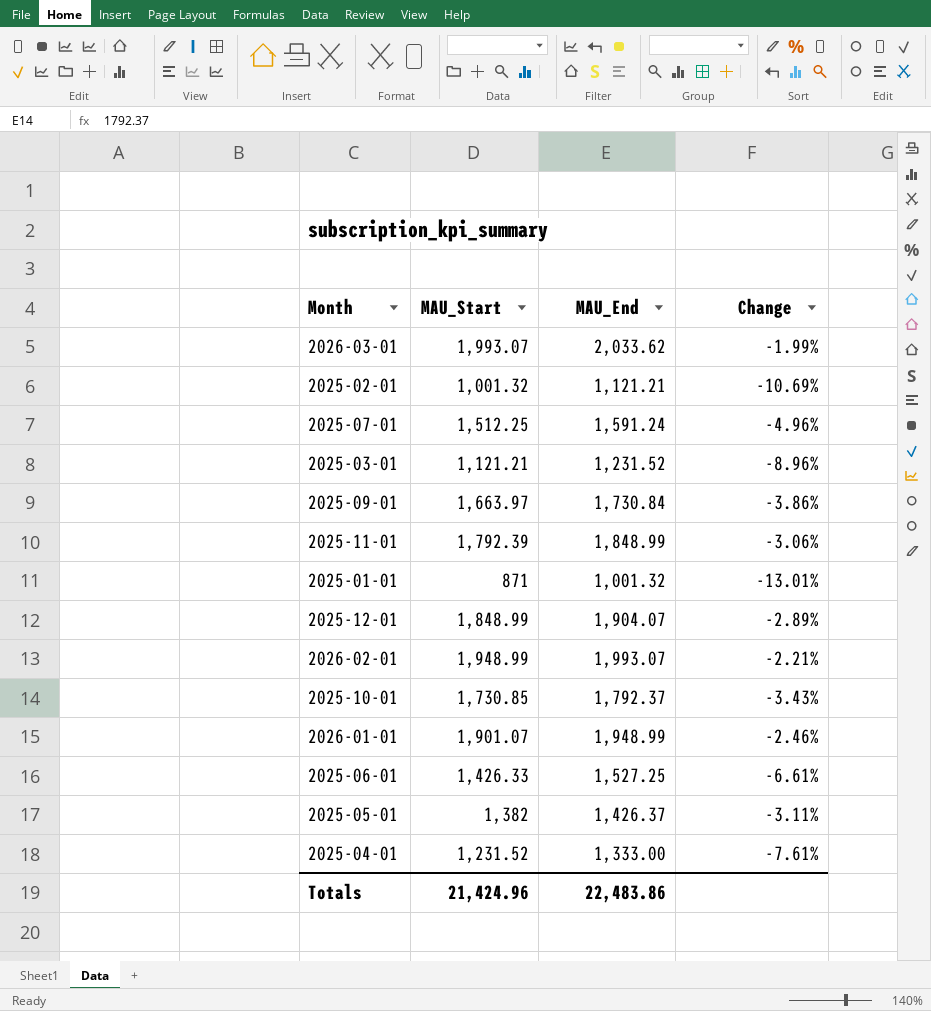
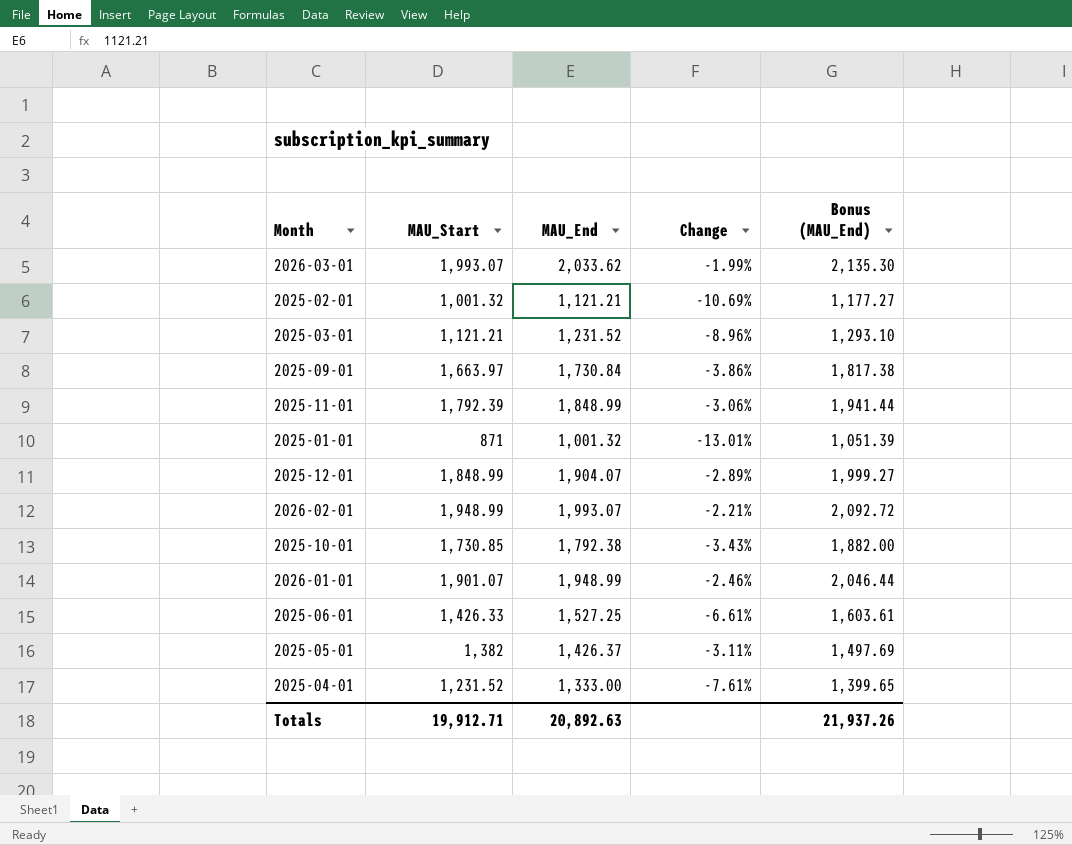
column Bonus (MAU_End) | formula: none -> [MAU_End] * 1.05
row 2025-07-01: 1,512.25 | 1,591.24 | -4.96% -> none
2025-10-01 | MAU_End: 1,792.37 -> 1,792.38
Totals | MAU_Start: 21,424.96 -> 19,912.71
Totals | MAU_End: 22,483.86 -> 20,892.63

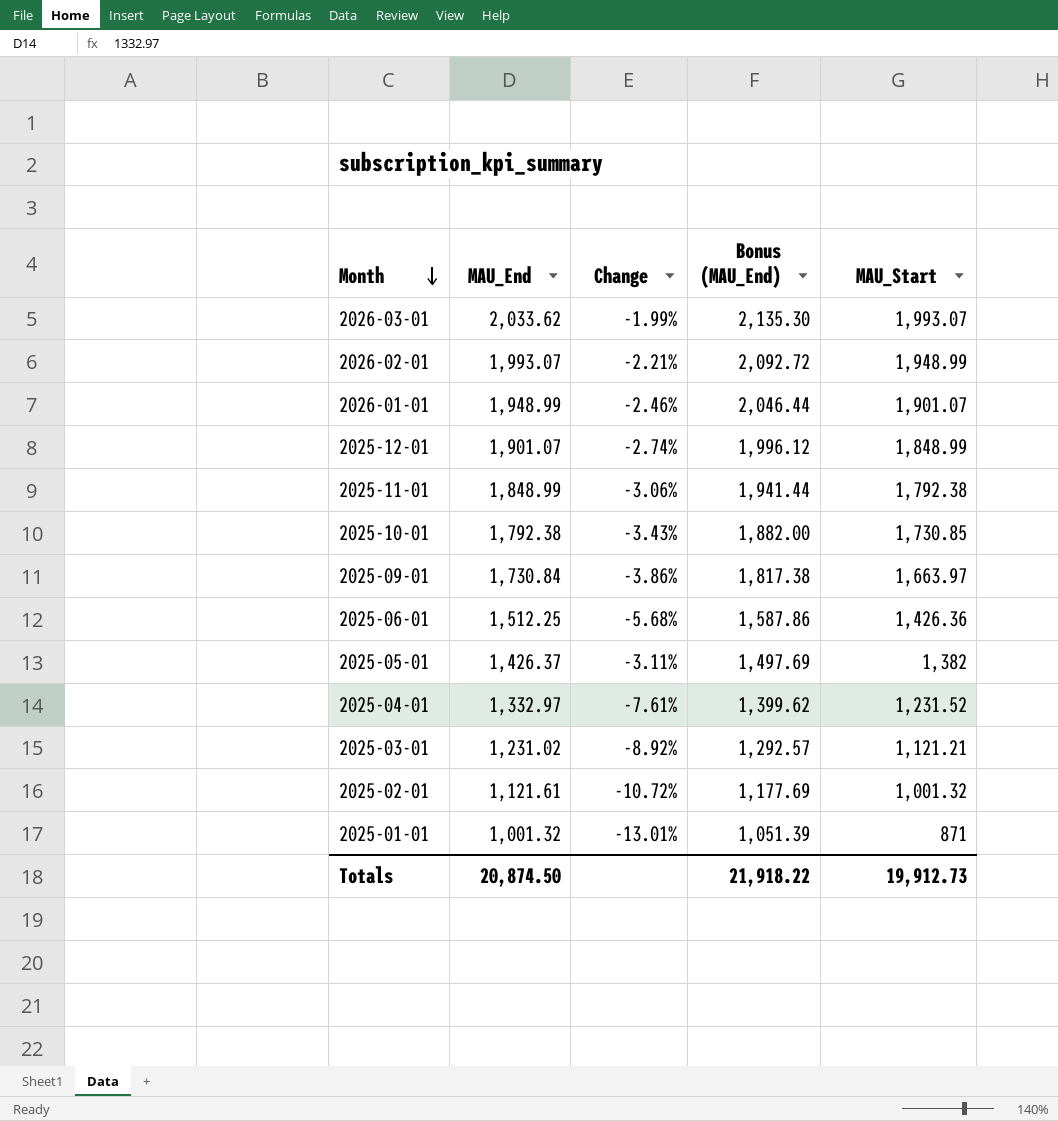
row order: none -> Month descending
column MAU_Start | position: 2 -> 5
2025-12-01 | MAU_End: 1,904.07 -> 1,901.07
2025-12-01 | Change: -2.89% -> -2.74%
2025-12-01 | Bonus (MAU_End): 1,999.27 -> 1,996.12
2025-11-01 | MAU_Start: 1,792.39 -> 1,792.38
2025-06-01 | MAU_End: 1,527.25 -> 1,512.25
2025-06-01 | Change: -6.61% -> -5.68%
2025-06-01 | Bonus (MAU_End): 1,603.61 -> 1,587.86
2025-06-01 | MAU_Start: 1,426.33 -> 1,426.36
2025-04-01 | MAU_End: 1,333.00 -> 1,332.97
2025-04-01 | Bonus (MAU_End): 1,399.65 -> 1,399.62
2025-03-01 | MAU_End: 1,231.52 -> 1,231.02
2025-03-01 | Change: -8.96% -> -8.92%
2025-03-01 | Bonus (MAU_End): 1,293.10 -> 1,292.57
2025-02-01 | MAU_End: 1,121.21 -> 1,121.61
2025-02-01 | Change: -10.69% -> -10.72%
2025-02-01 | Bonus (MAU_End): 1,177.27 -> 1,177.69
Totals | MAU_End: 20,892.63 -> 20,874.50
Totals | Bonus (MAU_End): 21,937.26 -> 21,918.22
Totals | MAU_Start: 19,912.71 -> 19,912.73

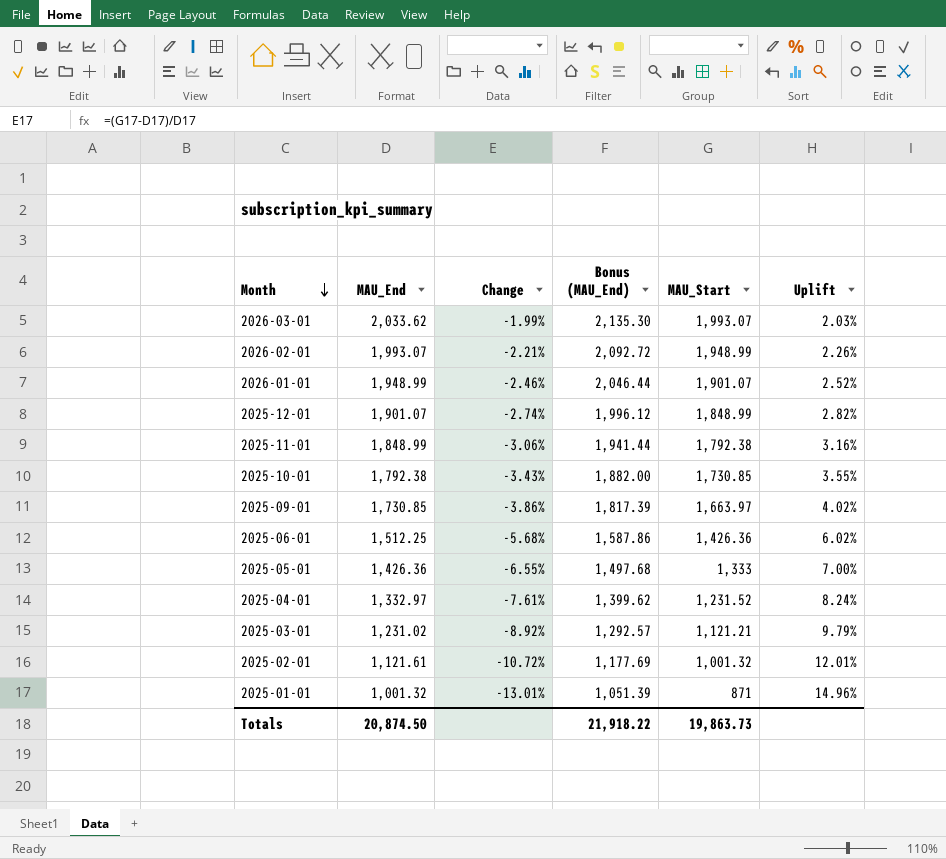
column Uplift | formula: none -> ([MAU_End] - [MAU_Start]) / [MAU_Start]
2025-09-01 | MAU_End: 1,730.84 -> 1,730.85
2025-09-01 | Bonus (MAU_End): 1,817.38 -> 1,817.39
2025-05-01 | MAU_End: 1,426.37 -> 1,426.36
2025-05-01 | Change: -3.11% -> -6.55%
2025-05-01 | Bonus (MAU_End): 1,497.69 -> 1,497.68
2025-05-01 | MAU_Start: 1,382 -> 1,333
Totals | MAU_Start: 19,912.73 -> 19,863.73

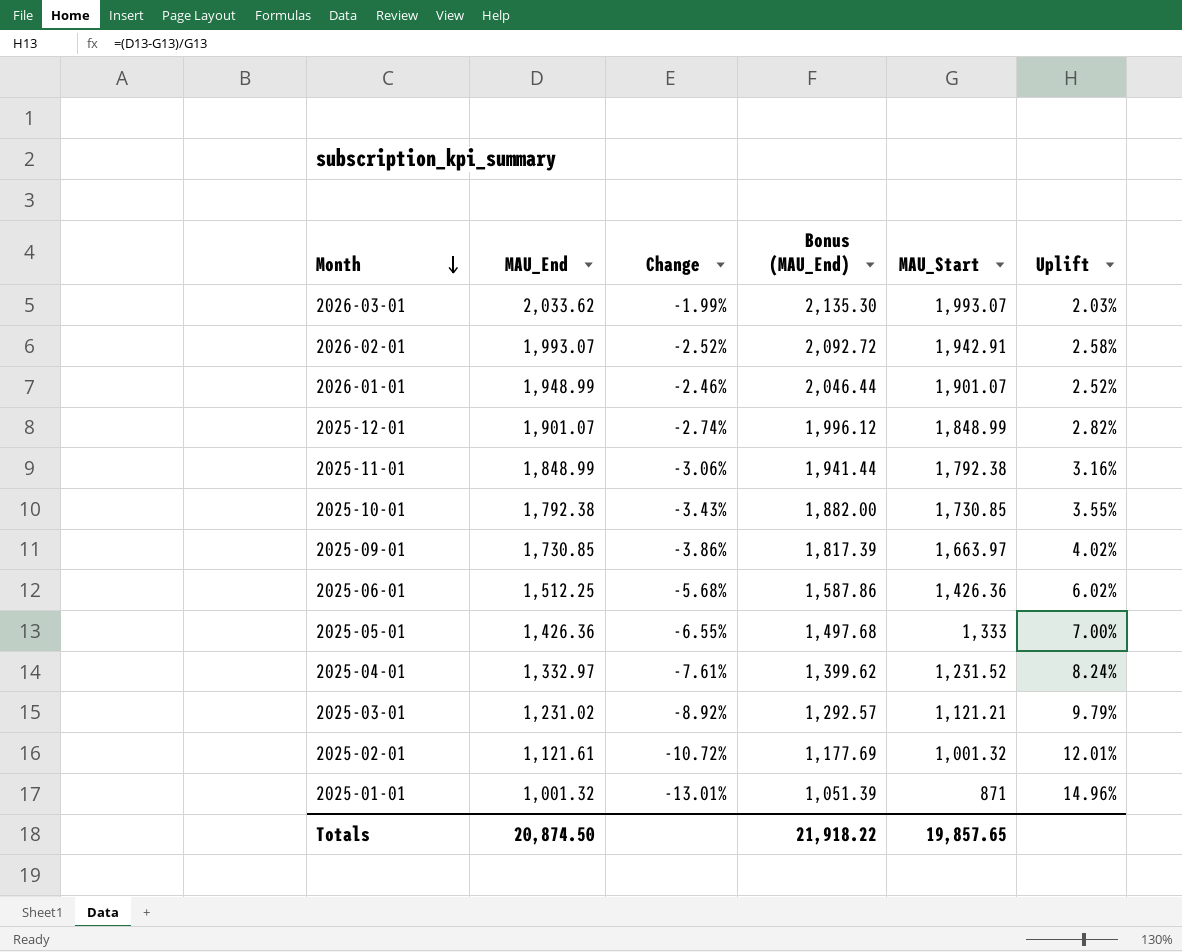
2026-02-01 | Change: -2.21% -> -2.52%
2026-02-01 | MAU_Start: 1,948.99 -> 1,942.91
2026-02-01 | Uplift: 2.26% -> 2.58%
Totals | MAU_Start: 19,863.73 -> 19,857.65

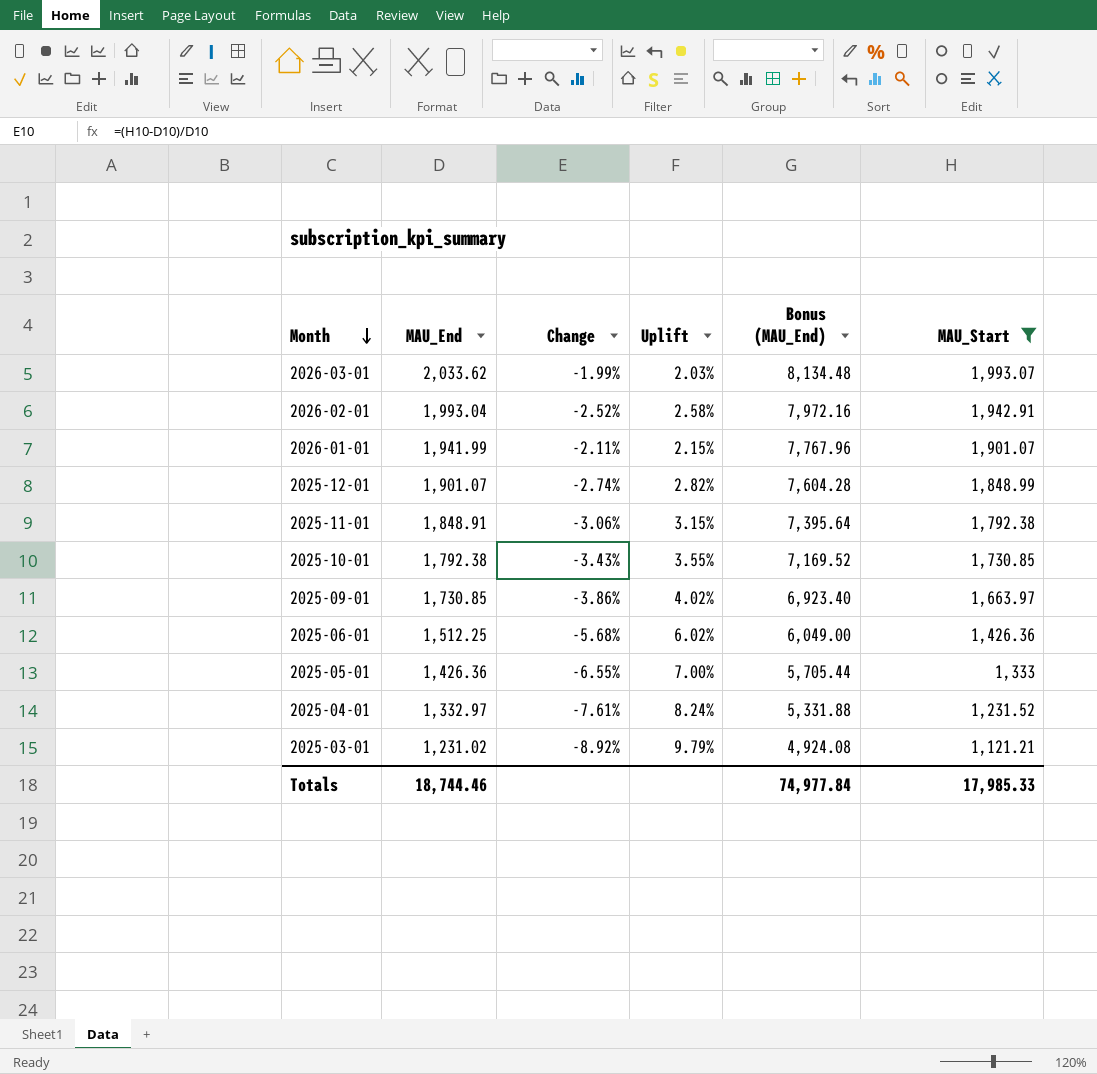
filter: none -> MAU_Start >= 1,121.21
column Uplift | position: 6 -> 4
column Bonus (MAU_End) | formula: [MAU_End] * 1.05 -> [MAU_End] * 4
2026-02-01 | MAU_End: 1,993.07 -> 1,993.04
2026-01-01 | MAU_End: 1,948.99 -> 1,941.99
2026-01-01 | Change: -2.46% -> -2.11%
2026-01-01 | Uplift: 2.52% -> 2.15%
2025-11-01 | MAU_End: 1,848.99 -> 1,848.91
2025-11-01 | Uplift: 3.16% -> 3.15%
Totals | MAU_End: 20,874.50 -> 18,744.46
Totals | Bonus (MAU_End): 21,918.22 -> 74,977.84
Totals | MAU_Start: 19,857.65 -> 17,985.33

